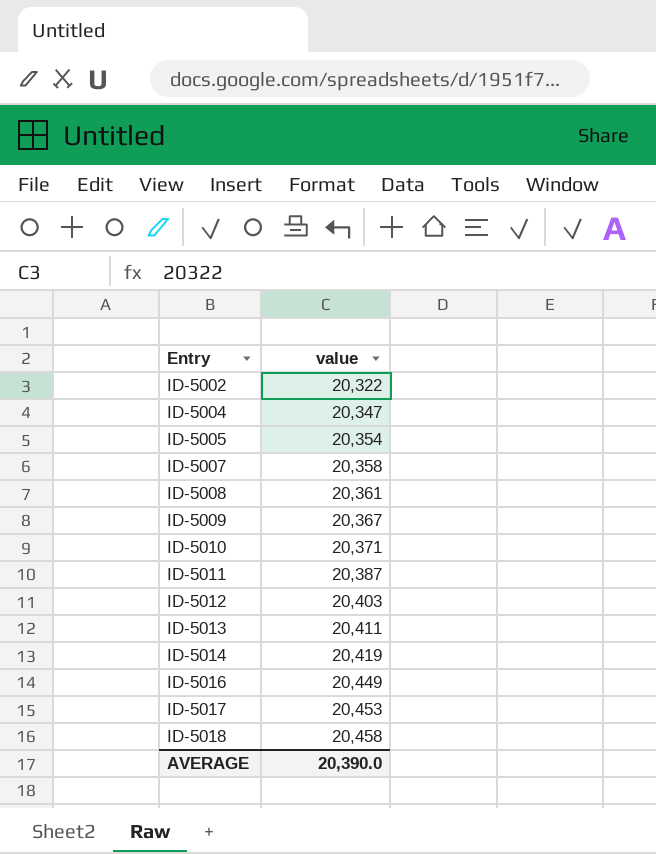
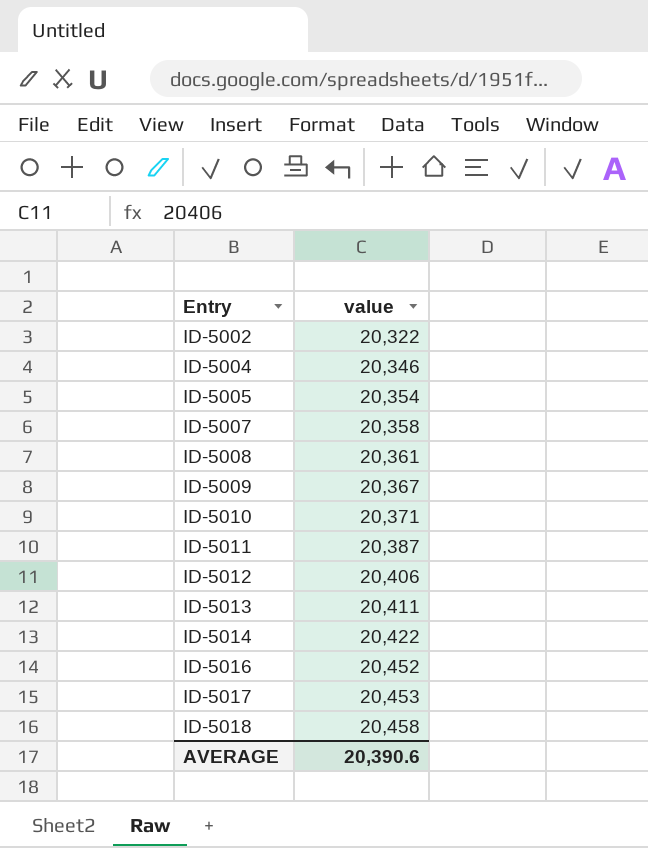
ID-5004 | value: 20,347 -> 20,346
ID-5012 | value: 20,403 -> 20,406
ID-5014 | value: 20,419 -> 20,422
ID-5016 | value: 20,449 -> 20,452
AVERAGE | value: 20,390.0 -> 20,390.6

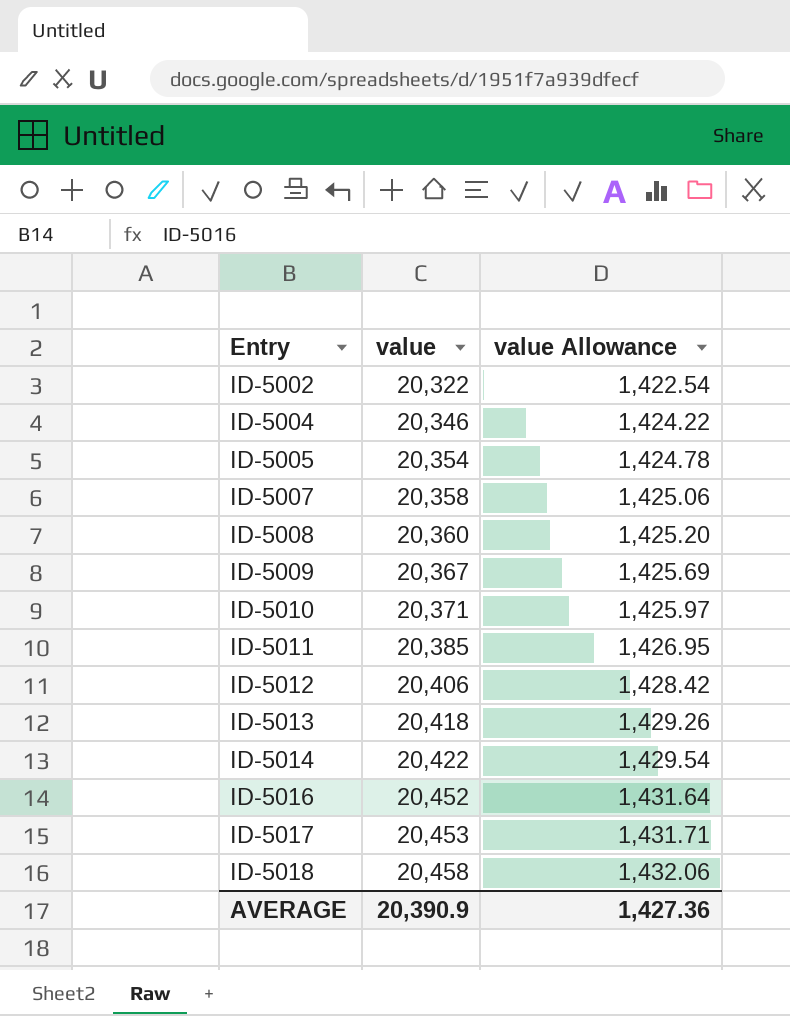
column value Allowance | formula: none -> [value] * 0.07
ID-5008 | value: 20,361 -> 20,360
ID-5011 | value: 20,387 -> 20,385
ID-5013 | value: 20,411 -> 20,418
AVERAGE | value: 20,390.6 -> 20,390.9

